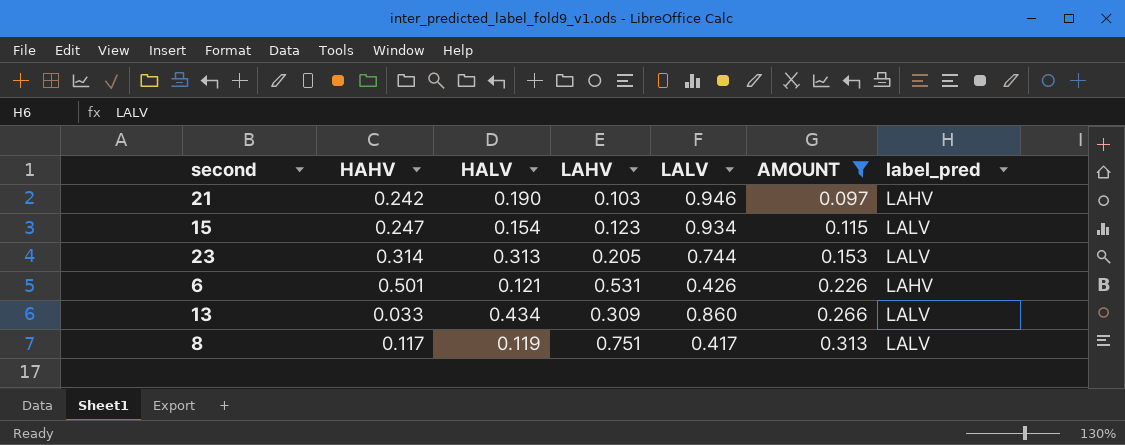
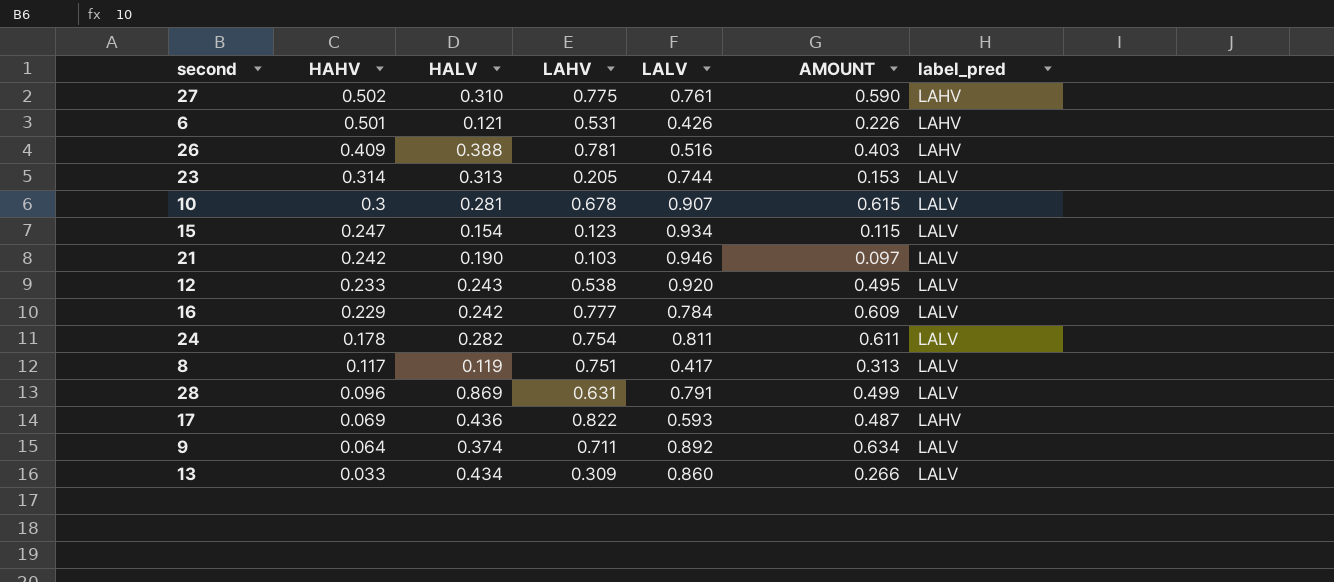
filter: AMOUNT <= 0.313 -> none
row order: AMOUNT ascending -> HAHV descending
21 | label_pred: LAHV -> LALV

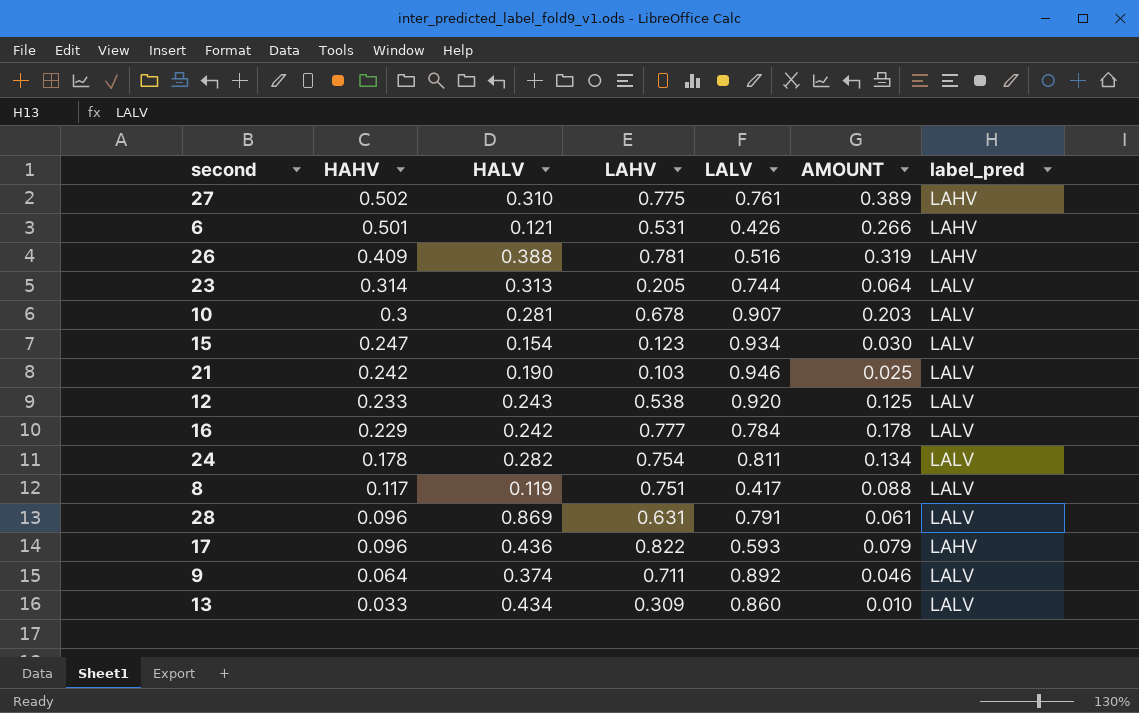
column AMOUNT | formula: [LAHV] * [LALV] -> [HAHV] * [LAHV]
17 | HAHV: 0.069 -> 0.096

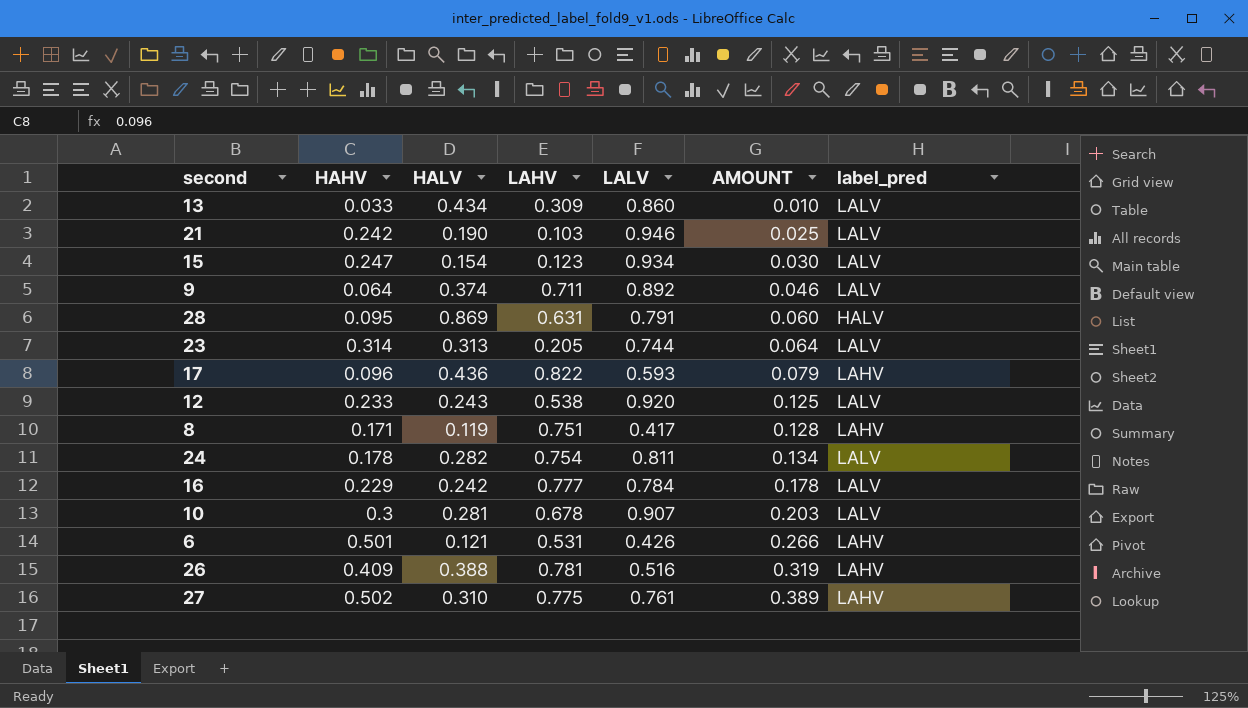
row order: HAHV descending -> AMOUNT ascending
28 | HAHV: 0.096 -> 0.095
28 | AMOUNT: 0.061 -> 0.060
28 | label_pred: LALV -> HALV
8 | HAHV: 0.117 -> 0.171
8 | AMOUNT: 0.088 -> 0.128
8 | label_pred: LALV -> LAHV

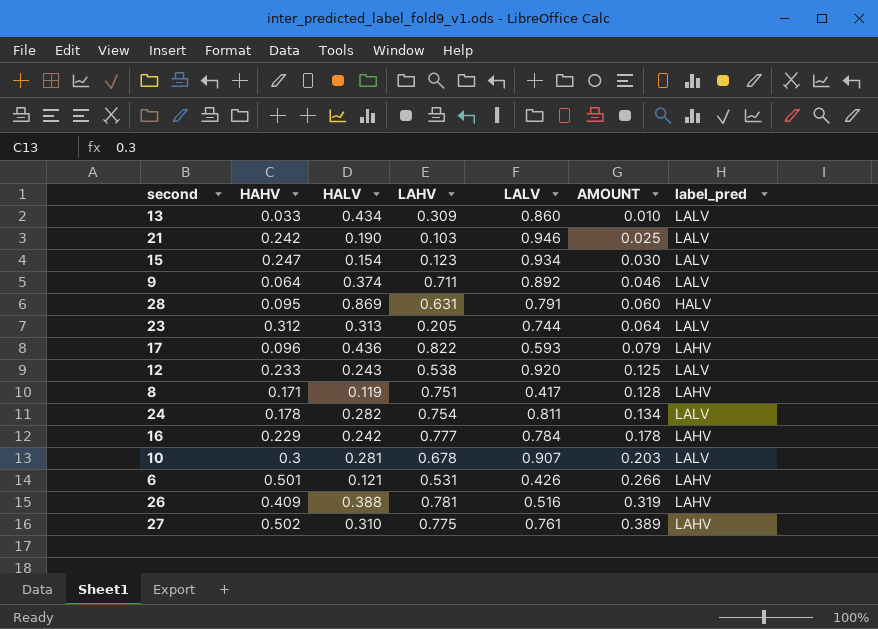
23 | HAHV: 0.314 -> 0.312
16 | label_pred: LALV -> LAHV

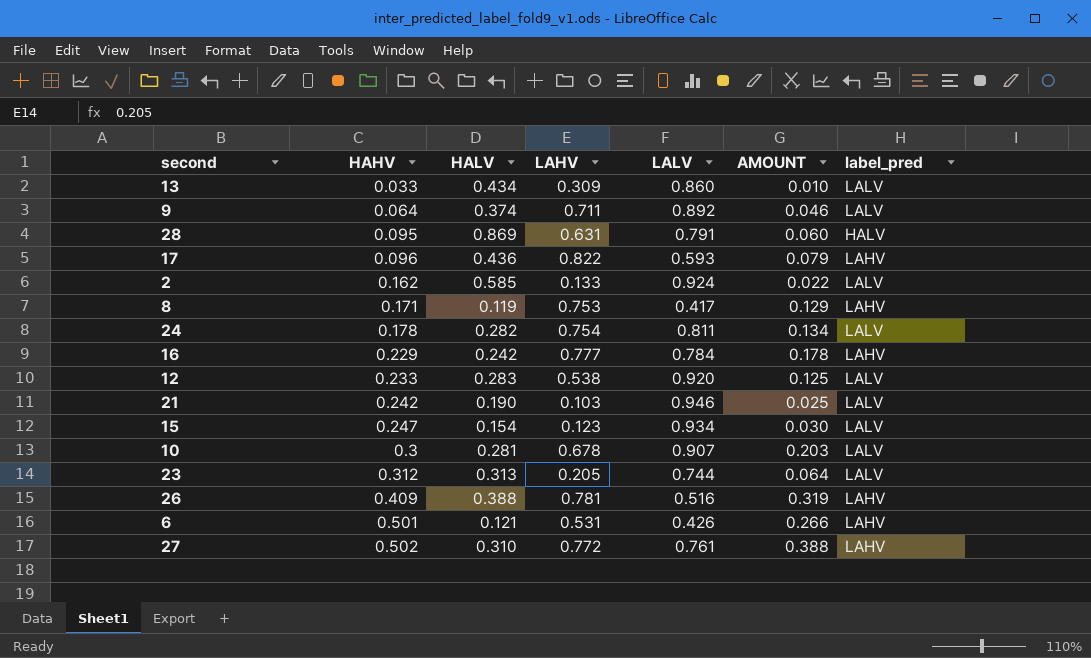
row order: AMOUNT ascending -> HAHV ascending
row 2: none -> 0.162 | 0.585 | 0.133 | 0.924 | 0.022 | LALV
8 | LAHV: 0.751 -> 0.753
8 | AMOUNT: 0.128 -> 0.129
12 | HALV: 0.243 -> 0.283
27 | LAHV: 0.775 -> 0.772
27 | AMOUNT: 0.389 -> 0.388

